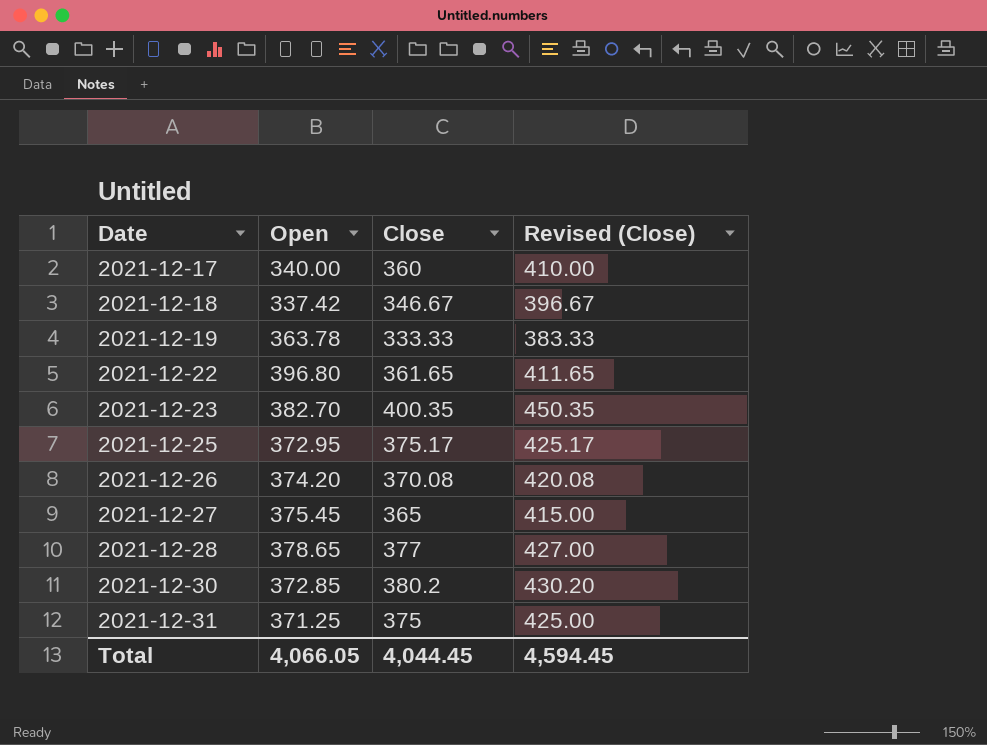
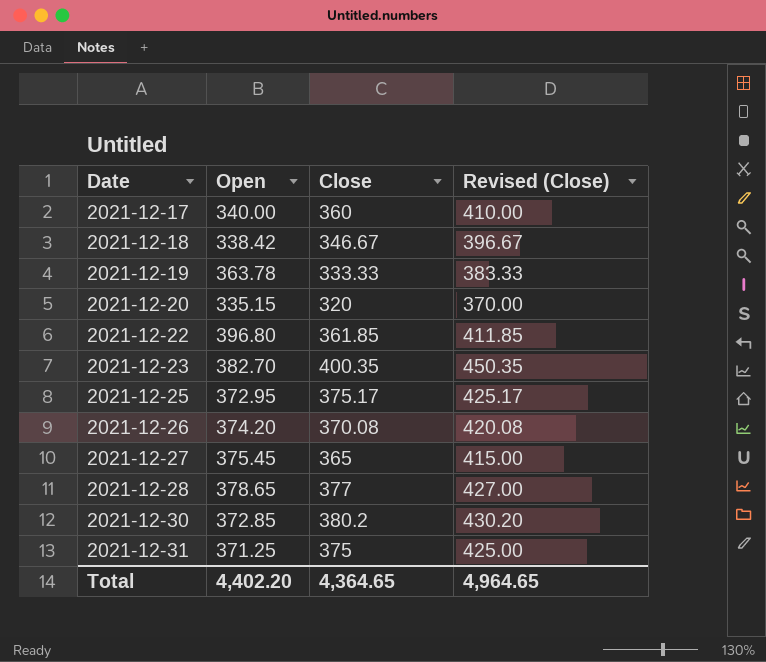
2021-12-18 | Open: 337.42 -> 338.42
row 2021-12-20: none -> 335.15 | 320 | 370.00
2021-12-22 | Close: 361.65 -> 361.85
2021-12-22 | Revised (Close): 411.65 -> 411.85
Total | Open: 4,066.05 -> 4,402.20
Total | Close: 4,044.45 -> 4,364.65
Total | Revised (Close): 4,594.45 -> 4,964.65

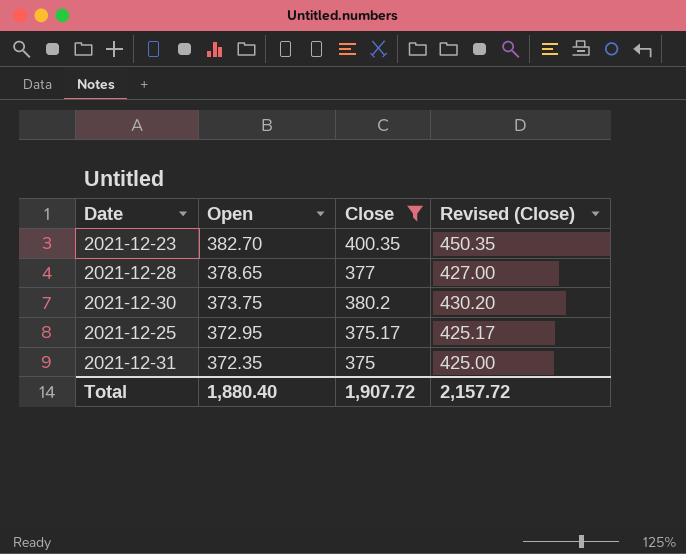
filter: none -> Close >= 375
row order: Date ascending -> Open descending
2021-12-30 | Open: 372.85 -> 373.75
2021-12-31 | Open: 371.25 -> 372.35
Total | Open: 4,402.20 -> 1,880.40
Total | Close: 4,364.65 -> 1,907.72
Total | Revised (Close): 4,964.65 -> 2,157.72

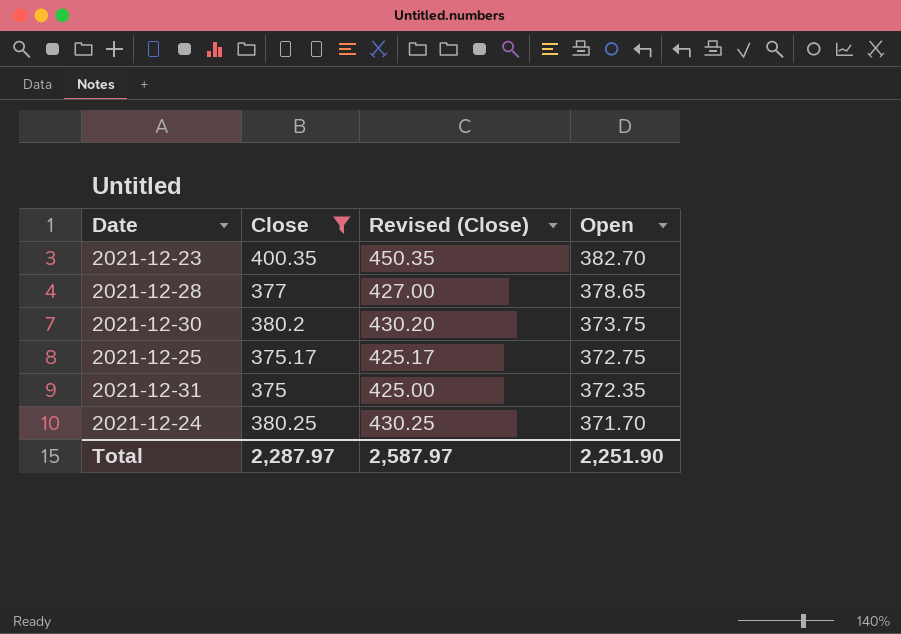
column Open | position: 2 -> 4
2021-12-25 | Open: 372.95 -> 372.75
row 2021-12-24: none -> 380.25 | 430.25 | 371.70
Total | Close: 1,907.72 -> 2,287.97
Total | Revised (Close): 2,157.72 -> 2,587.97
Total | Open: 1,880.40 -> 2,251.90

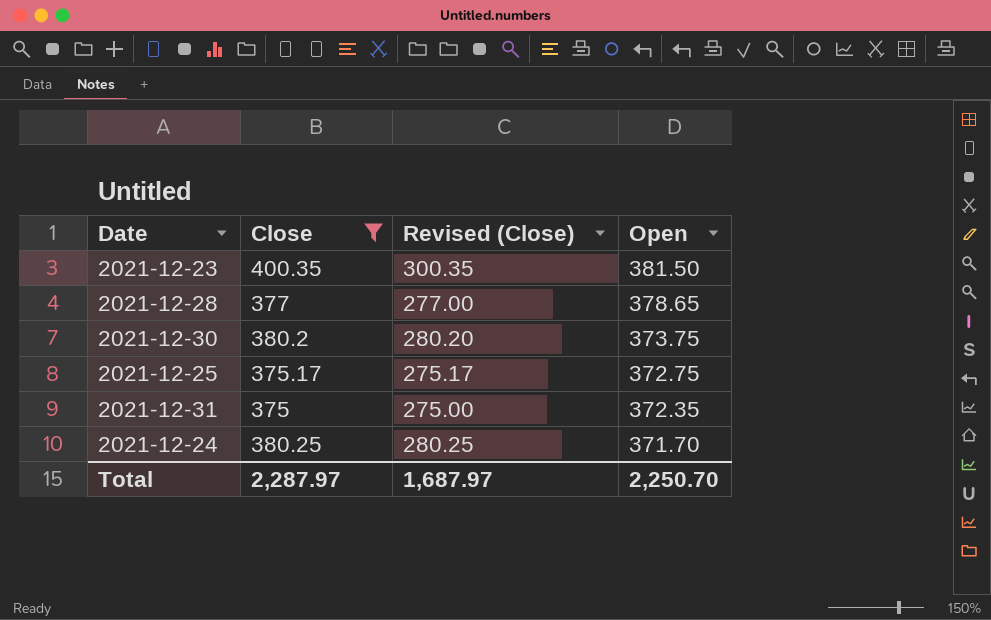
column Revised (Close) | formula: [Close] + 50 -> [Close] - 100
2021-12-23 | Open: 382.70 -> 381.50
Total | Revised (Close): 2,587.97 -> 1,687.97
Total | Open: 2,251.90 -> 2,250.70

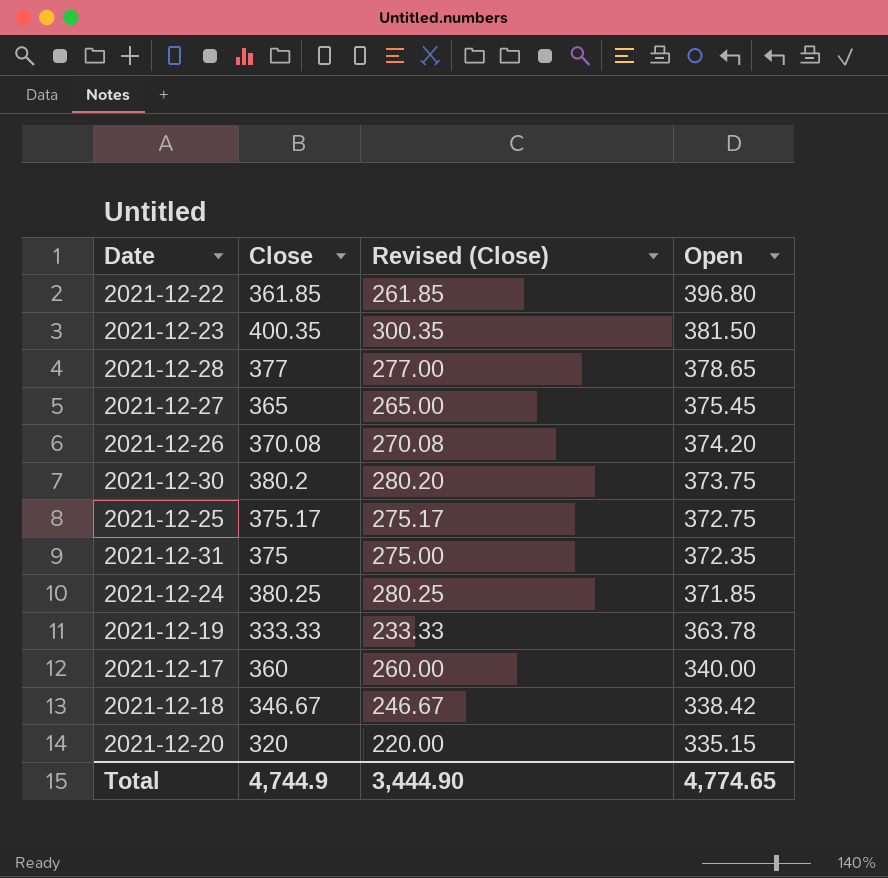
filter: Close >= 375 -> none
2021-12-24 | Open: 371.70 -> 371.85
Total | Close: 2,287.97 -> 4,744.9
Total | Revised (Close): 1,687.97 -> 3,444.90
Total | Open: 2,250.70 -> 4,774.65

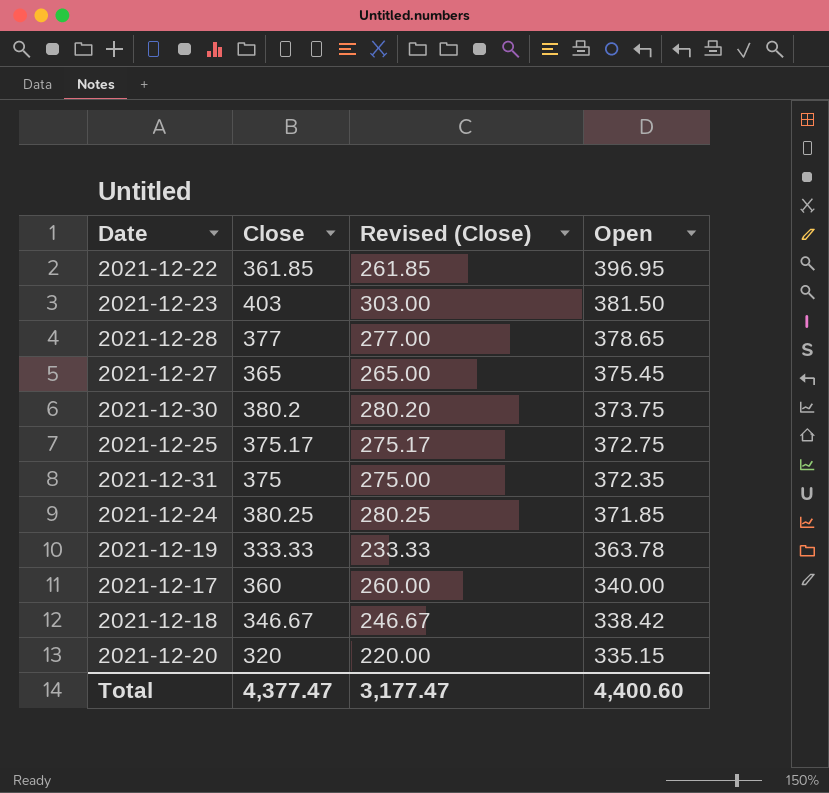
row 2021-12-26: 370.08 | 270.08 | 374.20 -> none
2021-12-22 | Open: 396.80 -> 396.95
2021-12-23 | Close: 400.35 -> 403
2021-12-23 | Revised (Close): 300.35 -> 303.00
Total | Close: 4,744.9 -> 4,377.47
Total | Revised (Close): 3,444.90 -> 3,177.47
Total | Open: 4,774.65 -> 4,400.60

